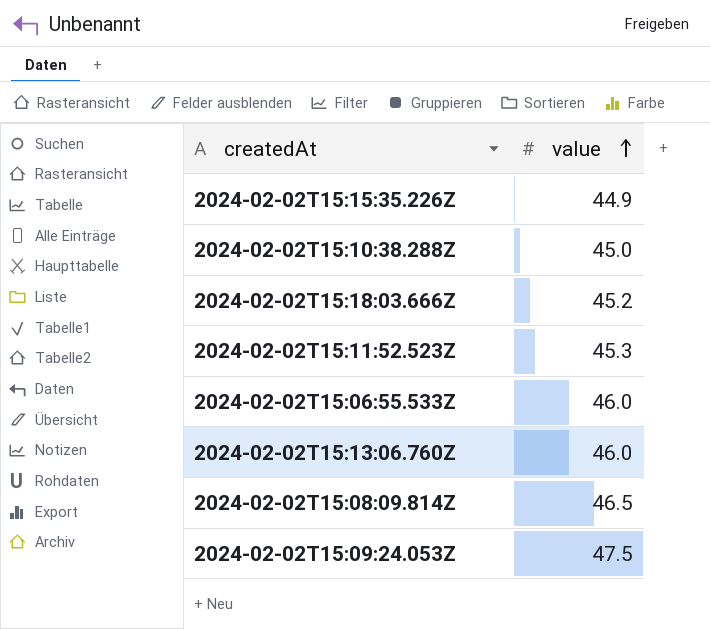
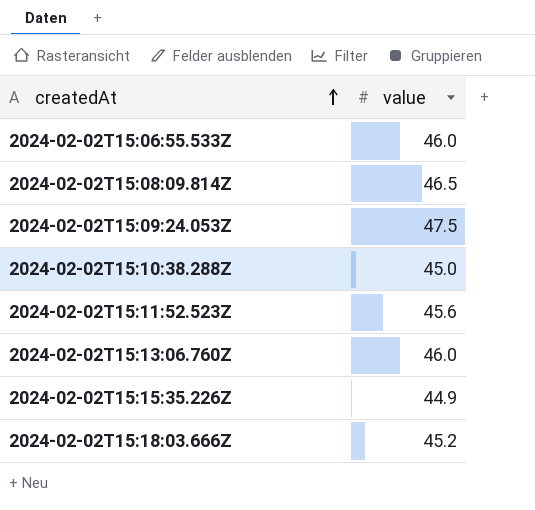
row order: value ascending -> createdAt ascending
2024-02-02T15:11:52.523Z | value: 45.3 -> 45.6

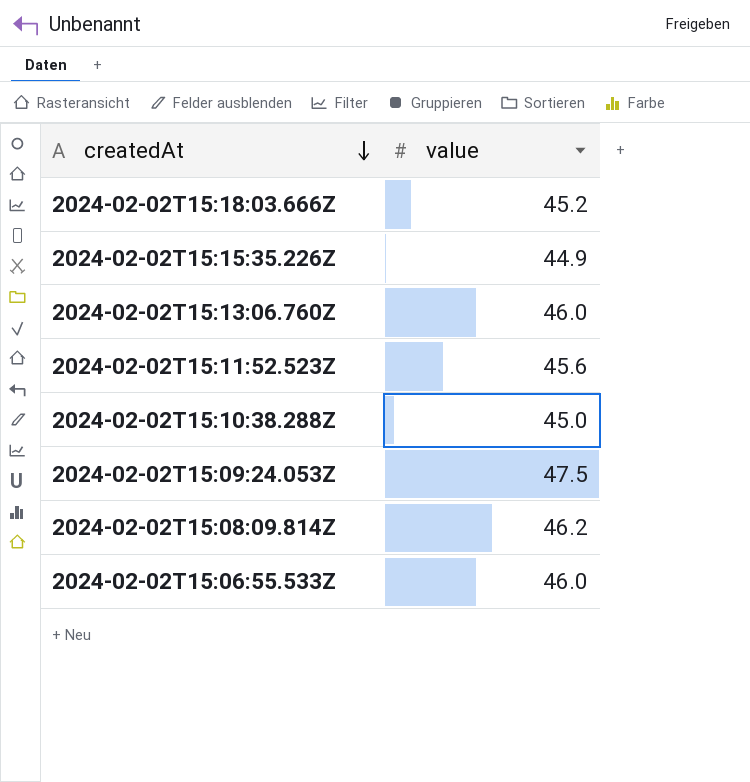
row order: createdAt ascending -> createdAt descending
2024-02-02T15:08:09.814Z | value: 46.5 -> 46.2

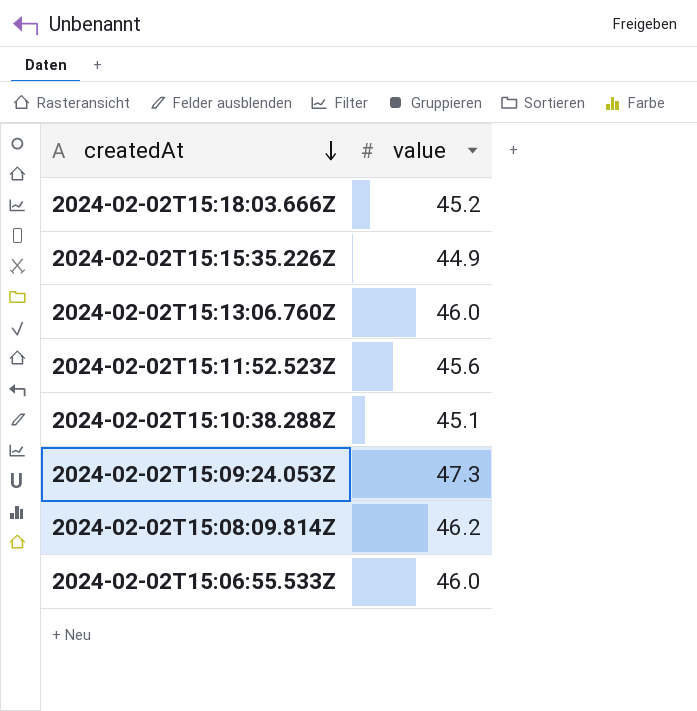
2024-02-02T15:10:38.288Z | value: 45.0 -> 45.1
2024-02-02T15:09:24.053Z | value: 47.5 -> 47.3

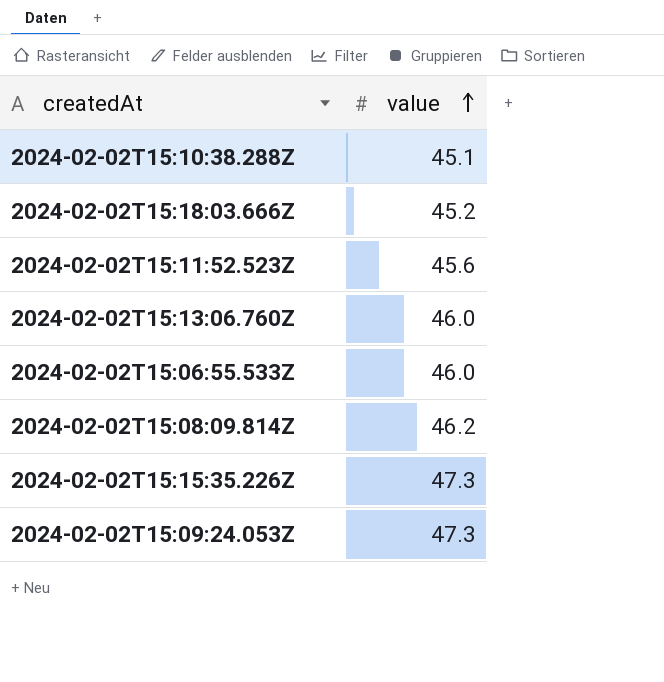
row order: createdAt descending -> value ascending
2024-02-02T15:15:35.226Z | value: 44.9 -> 47.3

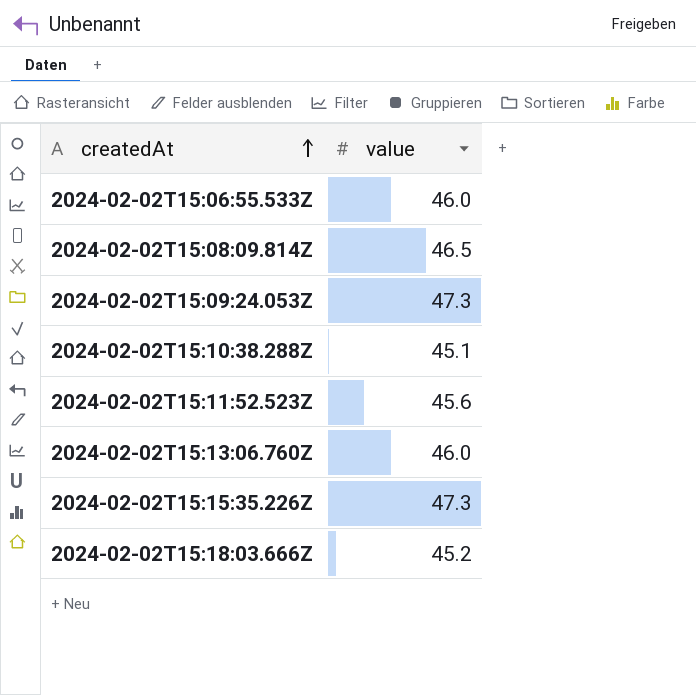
row order: value ascending -> createdAt ascending
2024-02-02T15:08:09.814Z | value: 46.2 -> 46.5

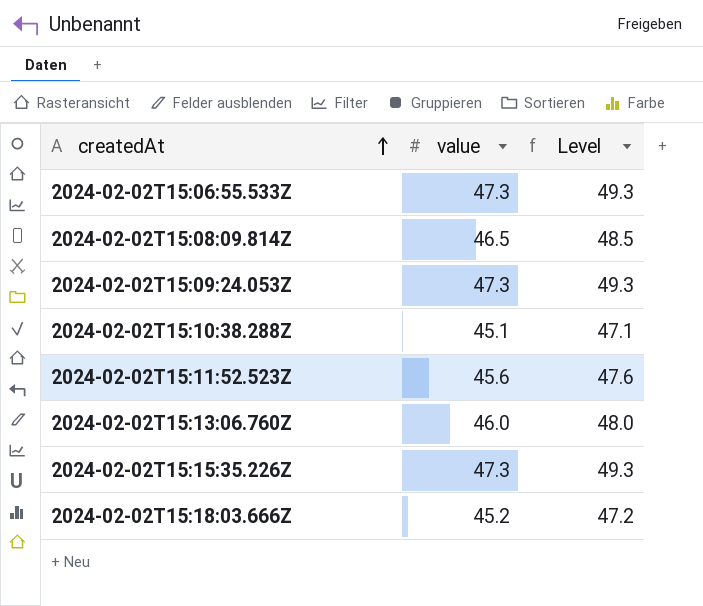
column Level | formula: none -> [value] + 2
2024-02-02T15:06:55.533Z | value: 46.0 -> 47.3

